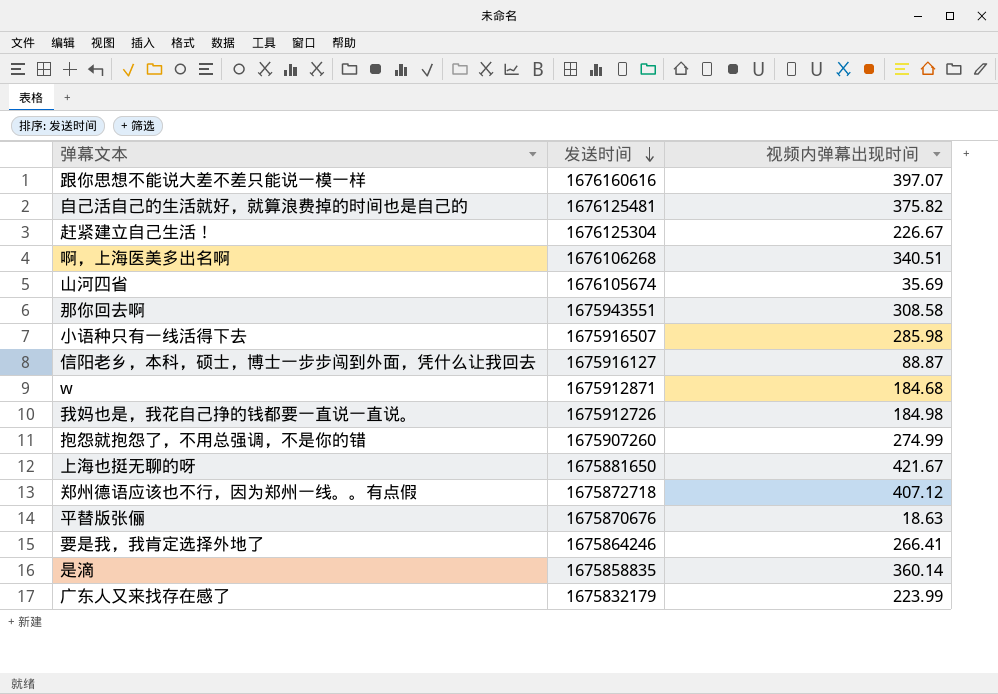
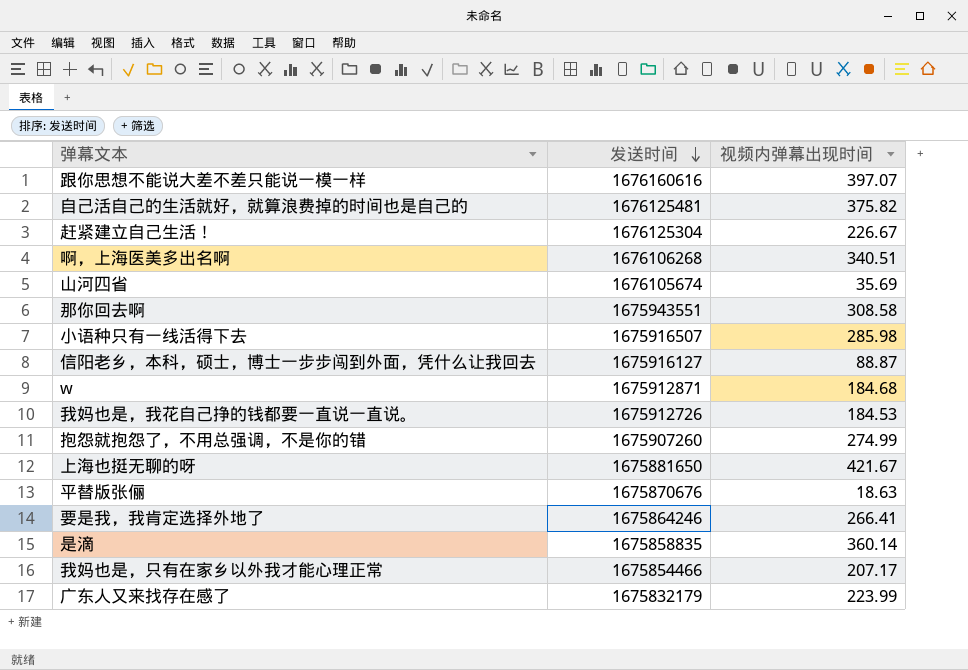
row 郑州德语应该也不行，因为郑州一线。。有点假: 1675872718 | 407.12 -> none
我妈也是，我花自己挣的钱都要一直说一直说。 | 视频内弹幕出现时间: 184.98 -> 184.53
row 我妈也是，只有在家乡以外我才能心理正常: none -> 1675854466 | 207.17

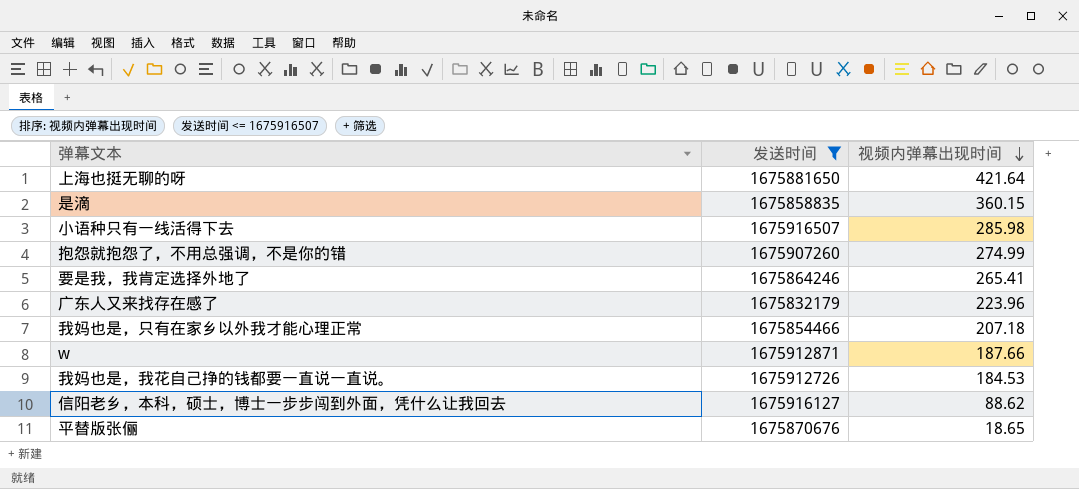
filter: none -> 发送时间 <= 1675916507
row order: 发送时间 descending -> 视频内弹幕出现时间 descending
上海也挺无聊的呀 | 视频内弹幕出现时间: 421.67 -> 421.64
是滴 | 视频内弹幕出现时间: 360.14 -> 360.15
要是我，我肯定选择外地了 | 视频内弹幕出现时间: 266.41 -> 265.41
广东人又来找存在感了 | 视频内弹幕出现时间: 223.99 -> 223.96
我妈也是，只有在家乡以外我才能心理正常 | 视频内弹幕出现时间: 207.17 -> 207.18
w | 视频内弹幕出现时间: 184.68 -> 187.66
信阳老乡，本科，硕士，博士一步步闯到外面，凭什么让我回去 | 视频内弹幕出现时间: 88.87 -> 88.62
平替版张俪 | 视频内弹幕出现时间: 18.63 -> 18.65

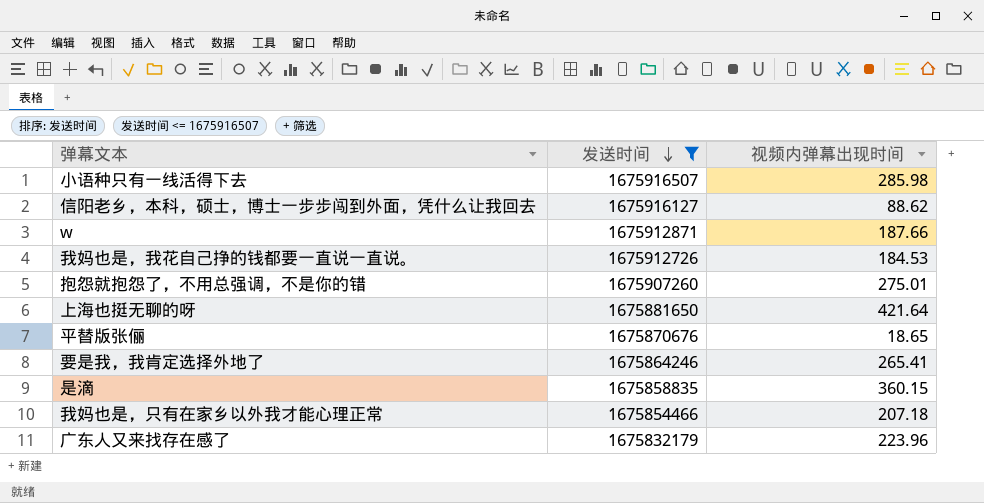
row order: 视频内弹幕出现时间 descending -> 发送时间 descending
抱怨就抱怨了，不用总强调，不是你的错 | 视频内弹幕出现时间: 274.99 -> 275.01

